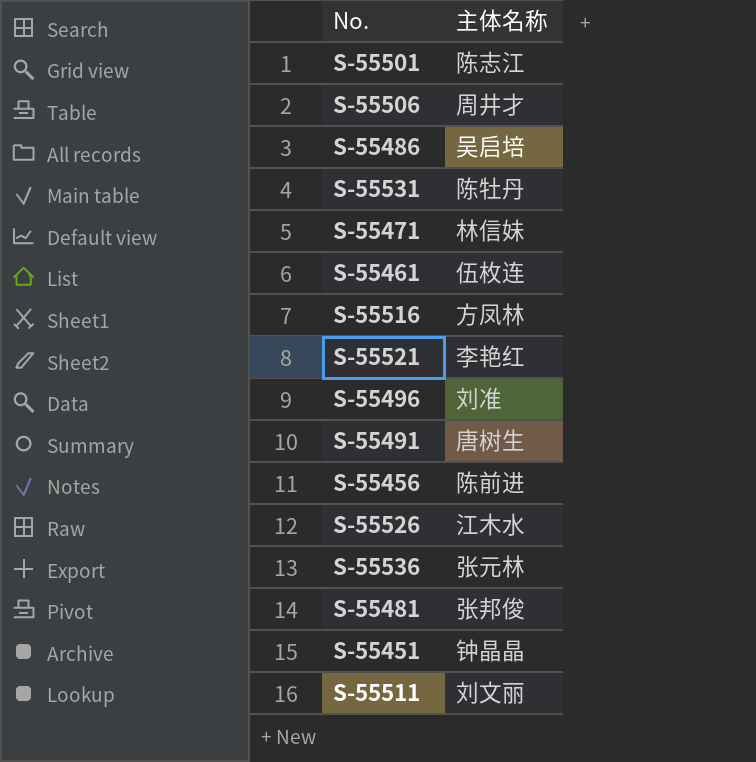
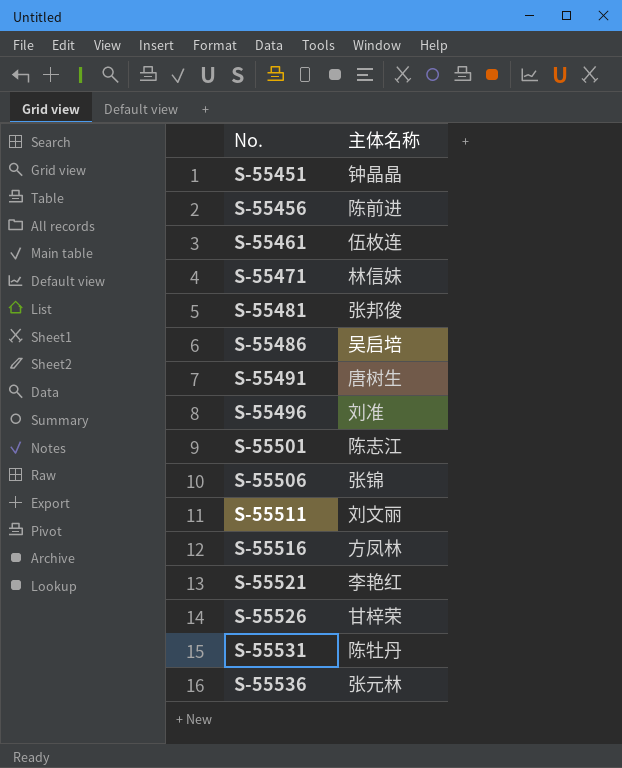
row order: none -> No. ascending
S-55506 | 主体名称: 周井才 -> 张锦
S-55526 | 主体名称: 江木水 -> 甘梓荣

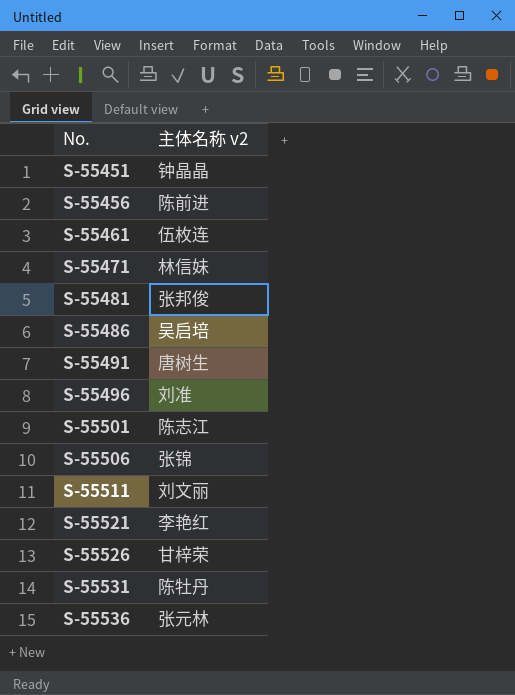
column name: 主体名称 -> 主体名称 v2
row S-55516: 方凤林 -> none

